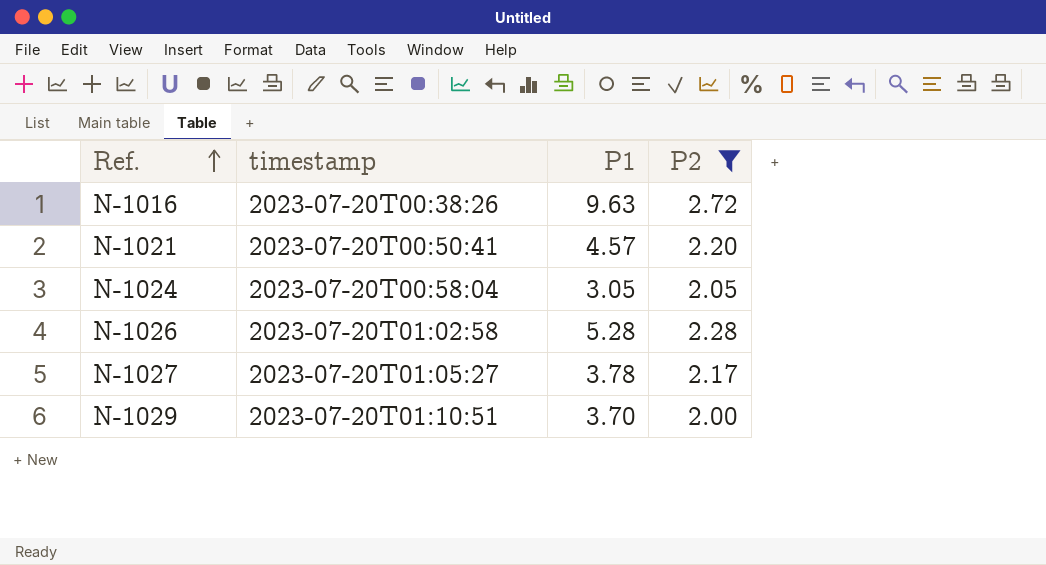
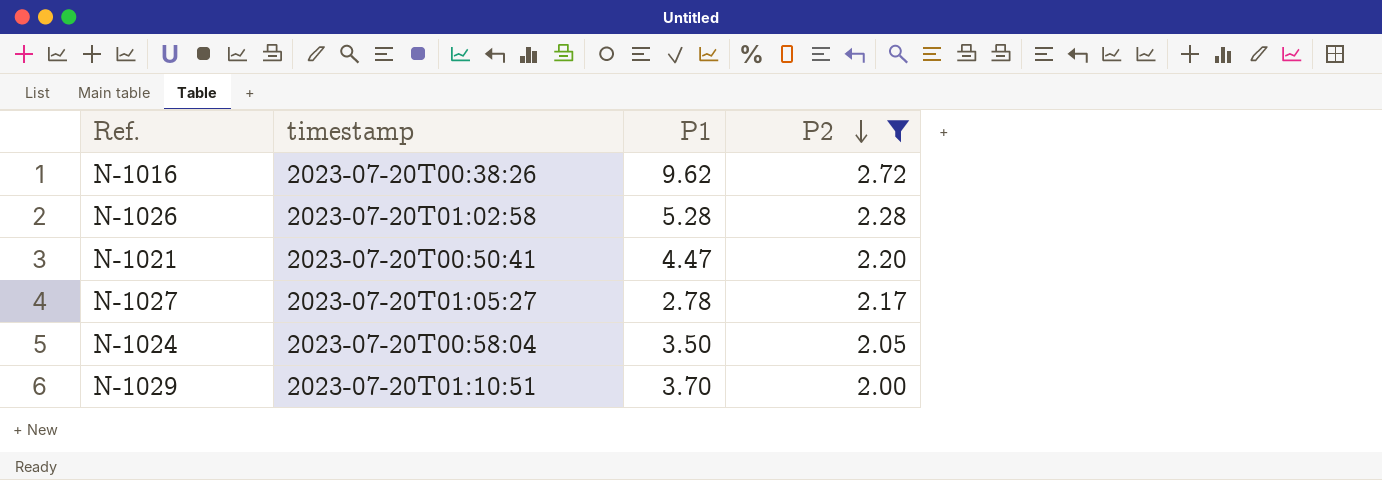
row order: Ref. ascending -> P2 descending
N-1016 | P1: 9.63 -> 9.62
N-1021 | P1: 4.57 -> 4.47
N-1027 | P1: 3.78 -> 2.78
N-1024 | P1: 3.05 -> 3.50

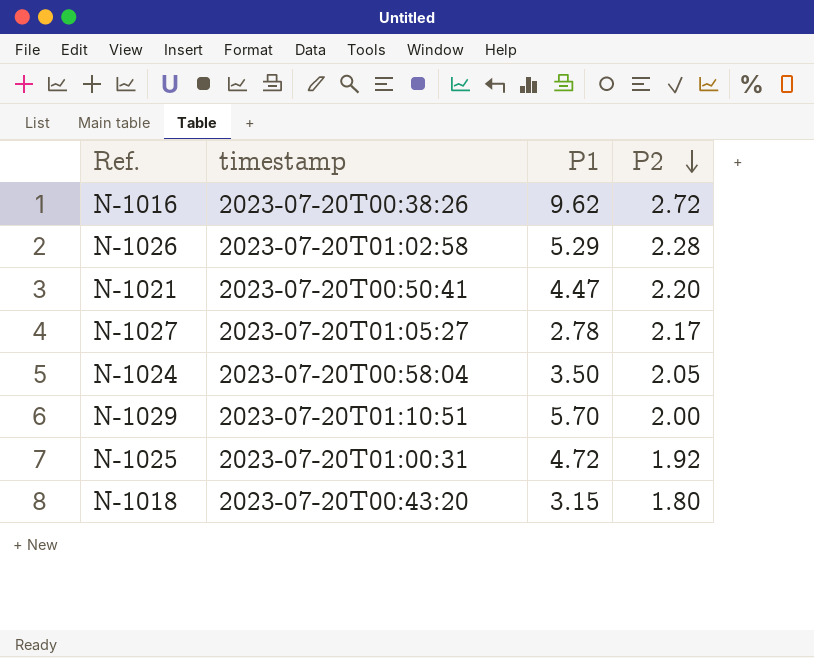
filter: P2 >= 2.00 -> none
N-1026 | P1: 5.28 -> 5.29
N-1029 | P1: 3.70 -> 5.70

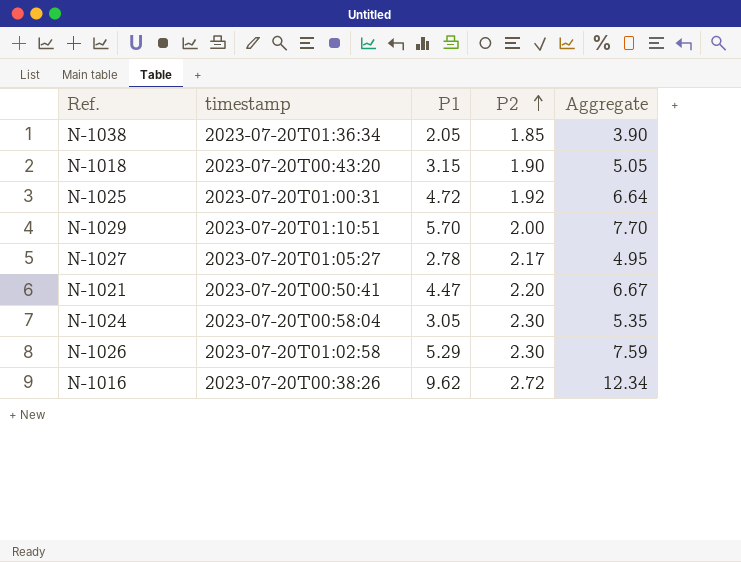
row order: P2 descending -> P2 ascending
column Aggregate | formula: none -> [P1] + [P2]
row N-1038: none -> 2023-07-20T01:36:34 | 2.05 | 1.85 | 3.90
N-1018 | P2: 1.80 -> 1.90
N-1024 | P1: 3.50 -> 3.05
N-1024 | P2: 2.05 -> 2.30
N-1026 | P2: 2.28 -> 2.30

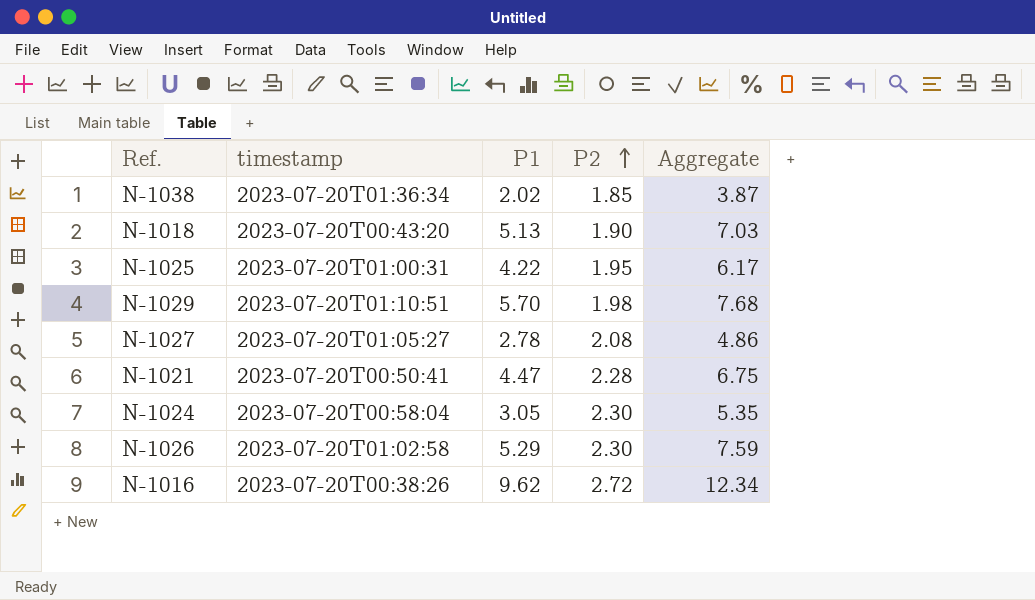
N-1038 | P1: 2.05 -> 2.02
N-1038 | Aggregate: 3.90 -> 3.87
N-1018 | P1: 3.15 -> 5.13
N-1018 | Aggregate: 5.05 -> 7.03
N-1025 | P1: 4.72 -> 4.22
N-1025 | P2: 1.92 -> 1.95
N-1025 | Aggregate: 6.64 -> 6.17
N-1029 | P2: 2.00 -> 1.98
N-1029 | Aggregate: 7.70 -> 7.68
N-1027 | P2: 2.17 -> 2.08
N-1027 | Aggregate: 4.95 -> 4.86
N-1021 | P2: 2.20 -> 2.28
N-1021 | Aggregate: 6.67 -> 6.75

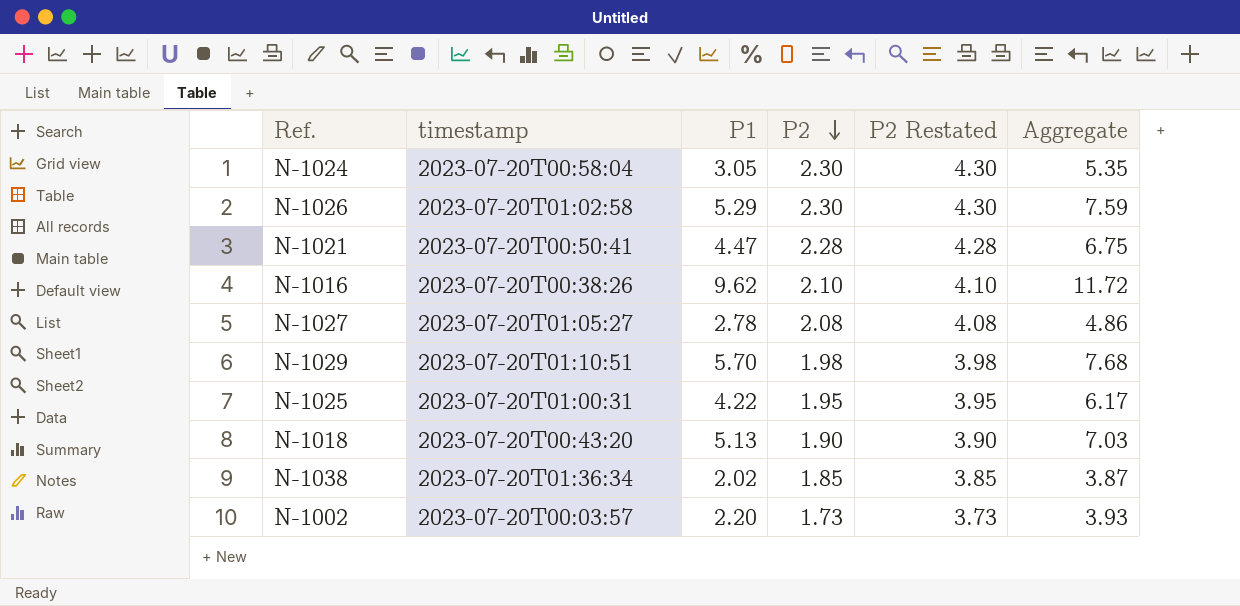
row order: P2 ascending -> P2 descending
column P2 Restated | formula: none -> [P2] + 2
N-1016 | P2: 2.72 -> 2.10
N-1016 | Aggregate: 12.34 -> 11.72
row N-1002: none -> 2023-07-20T00:03:57 | 2.20 | 1.73 | 3.73 | 3.93

